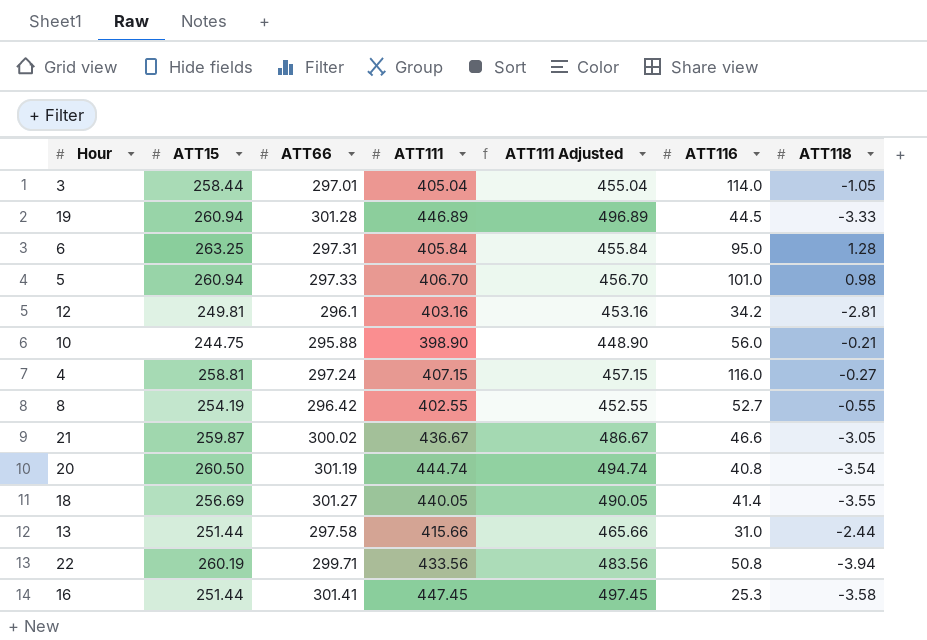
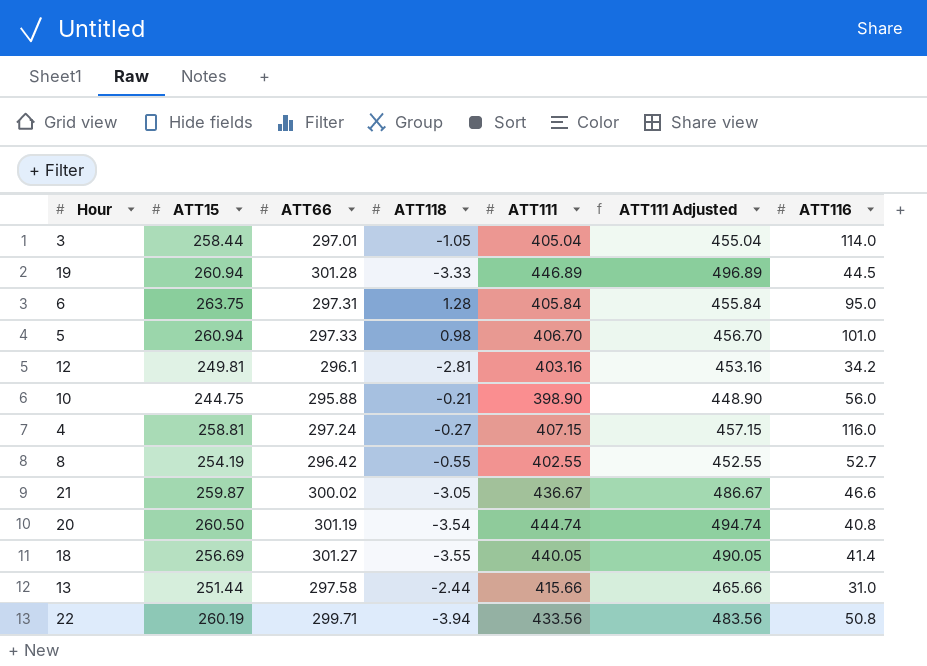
column ATT118 | position: 7 -> 4
row 16: 251.44 | 301.41 | 447.45 | 497.45 | 25.3 | -3.58 -> none
6 | ATT15: 263.25 -> 263.75

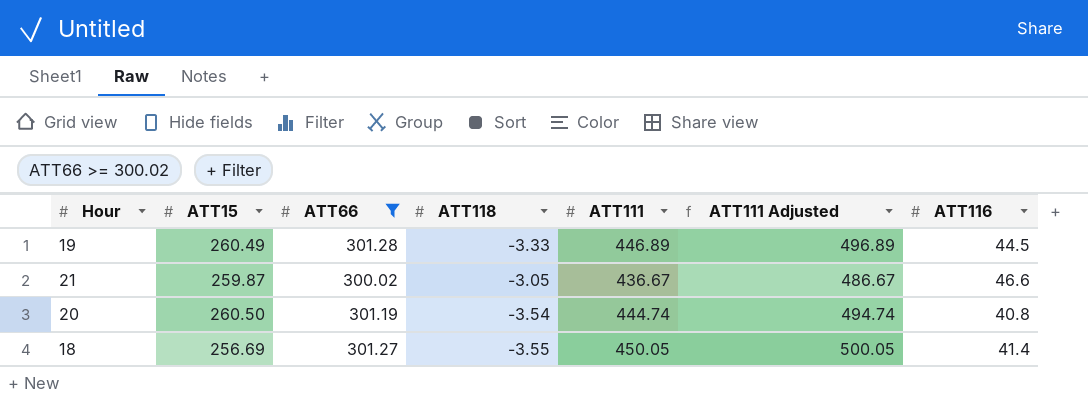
filter: none -> ATT66 >= 300.02
19 | ATT15: 260.94 -> 260.49
18 | ATT111: 440.05 -> 450.05
18 | ATT111 Adjusted: 490.05 -> 500.05

